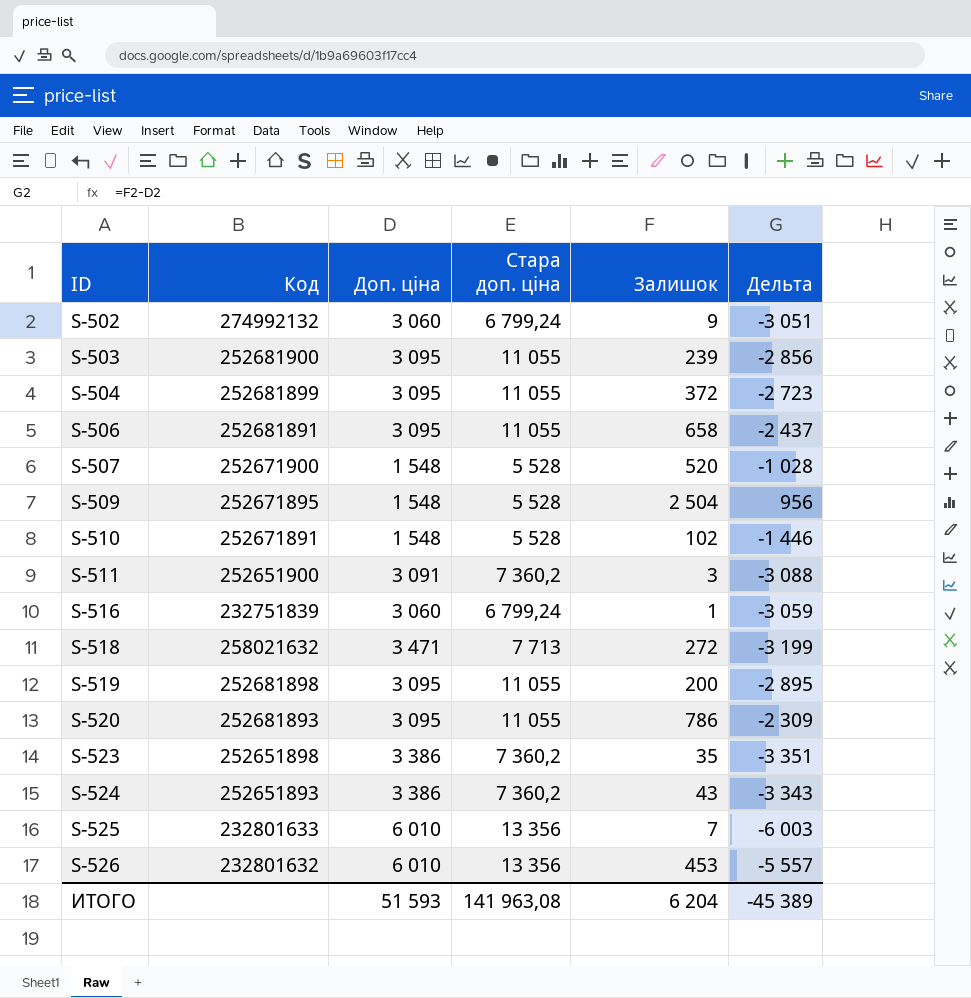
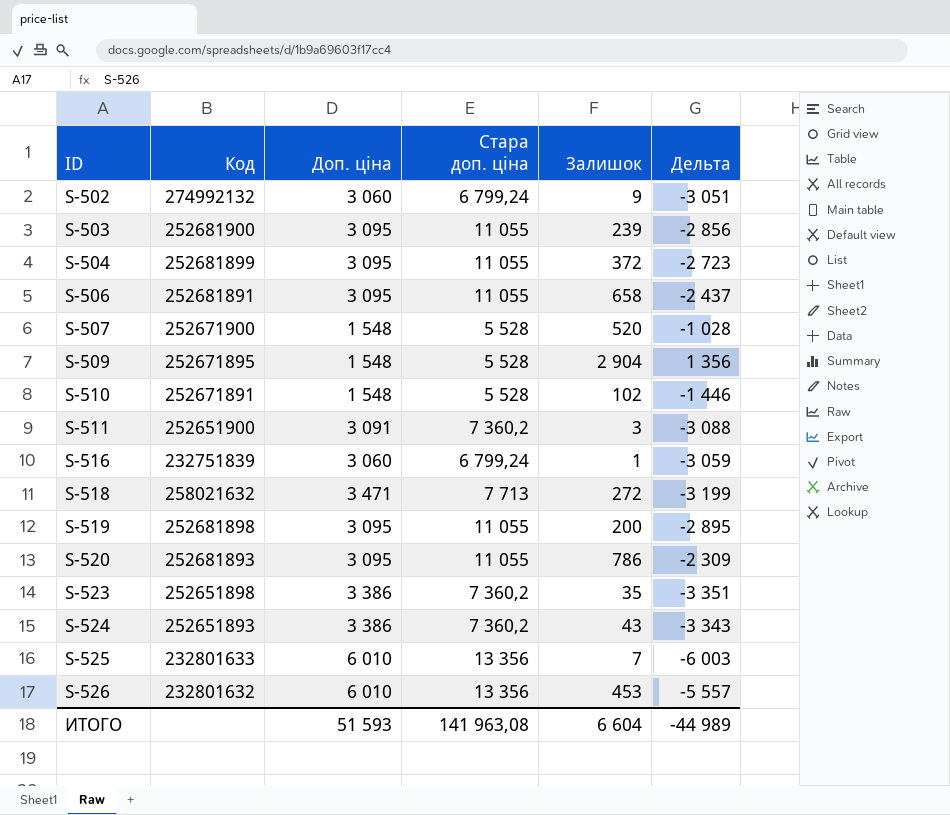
S-509 | Залишок: 2 504 -> 2 904
S-509 | Дельта: 956 -> 1 356
ИТОГО | Залишок: 6 204 -> 6 604
ИТОГО | Дельта: -45 389 -> -44 989

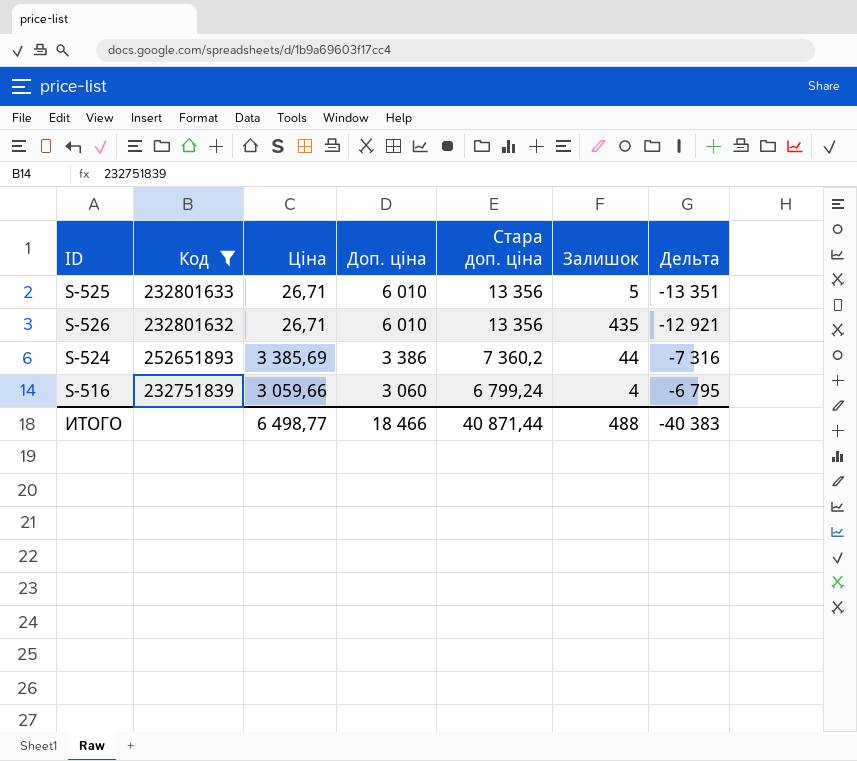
filter: none -> Код <= 252651893
row order: ID ascending -> Доп. ціна descending
column Ціна | position: none -> 3
column Дельта | formula: [Залишок] - [Доп. ціна] -> [Залишок] - [Стара доп. ціна]
S-525 | Залишок: 7 -> 5
S-526 | Залишок: 453 -> 435
S-524 | Залишок: 43 -> 44
S-516 | Залишок: 1 -> 4
ИТОГО | Доп. ціна: 51 593 -> 18 466
ИТОГО | Стара доп. ціна: 141 963,08 -> 40 871,44
ИТОГО | Залишок: 6 604 -> 488
ИТОГО | Дельта: -44 989 -> -40 383

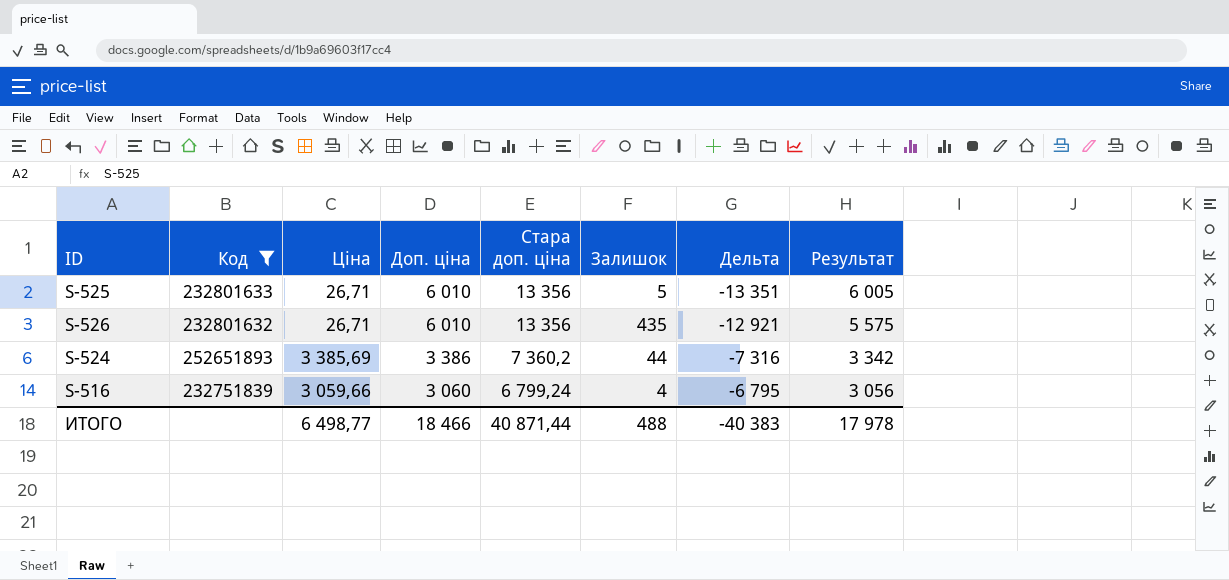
column Результат | formula: none -> [Доп. ціна] - [Залишок]

